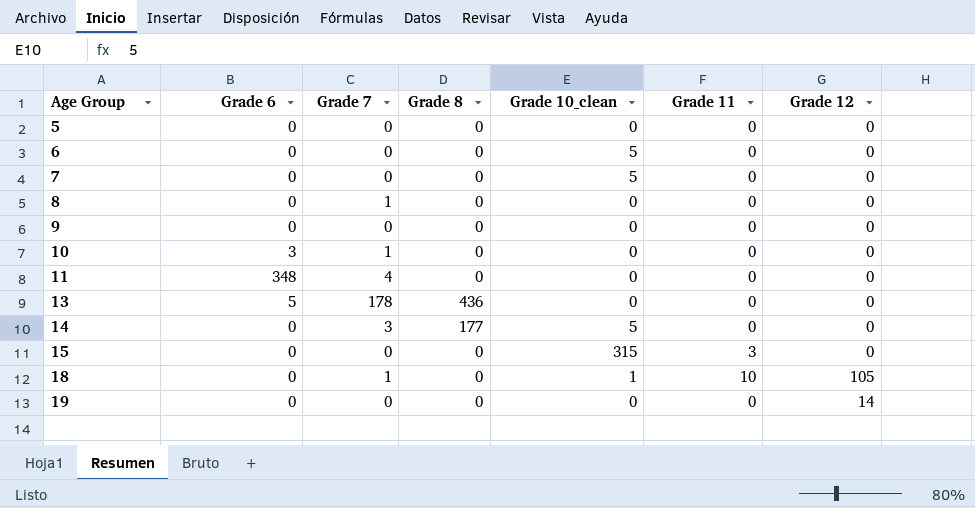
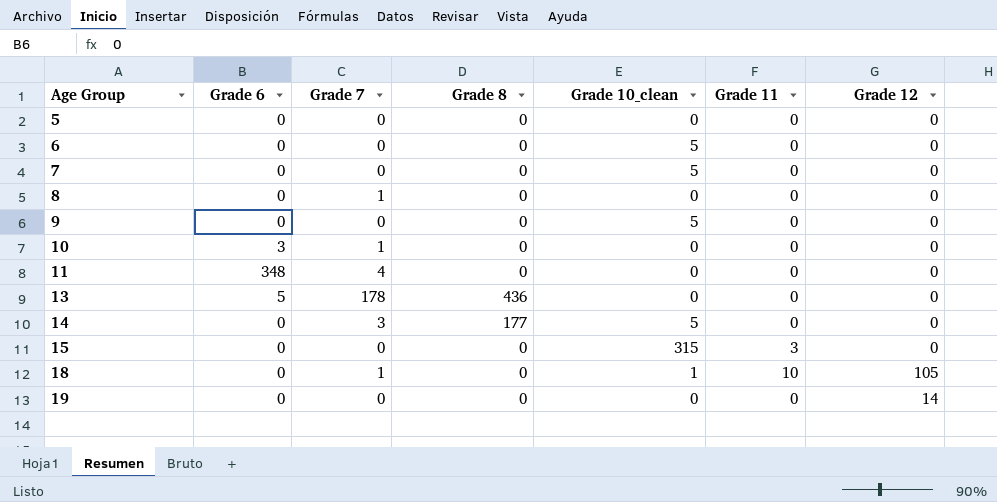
9 | Grade 10_clean: 0 -> 5

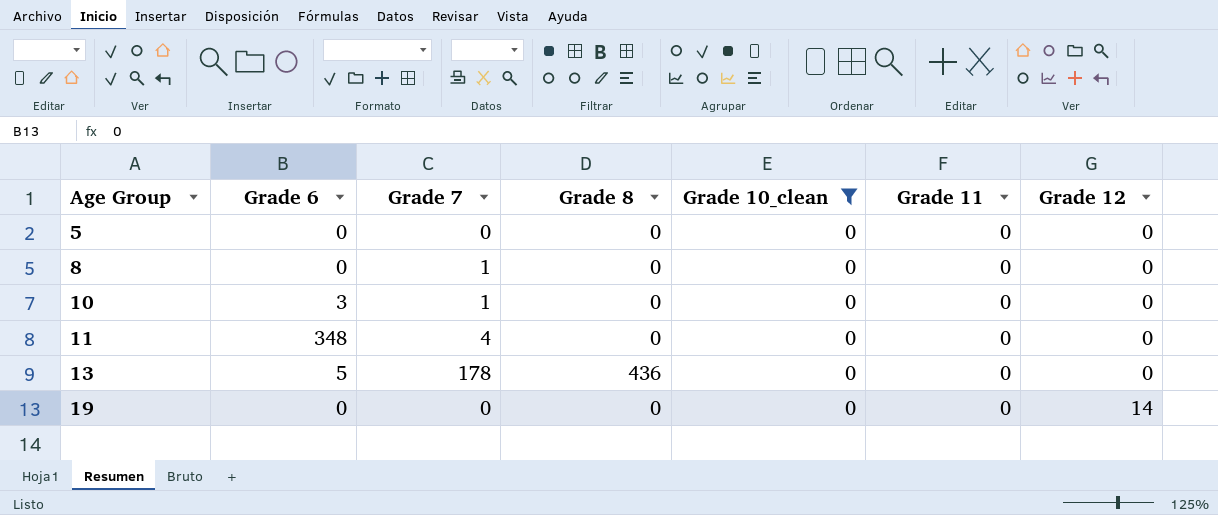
filter: none -> Grade 10_clean = 0

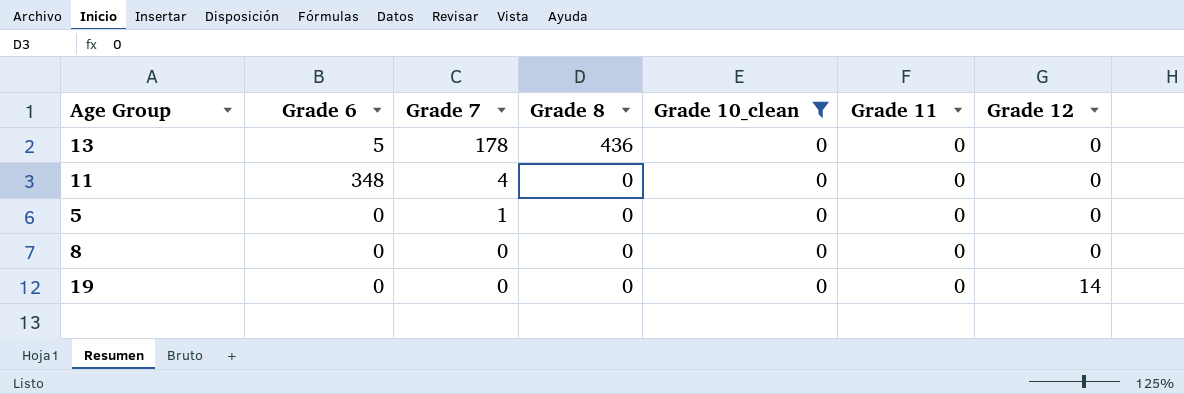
row order: Age Group ascending -> Grade 7 descending
row 10: 3 | 1 | 0 | 0 | 0 | 0 -> none
5 | Grade 7: 0 -> 1
8 | Grade 7: 1 -> 0

